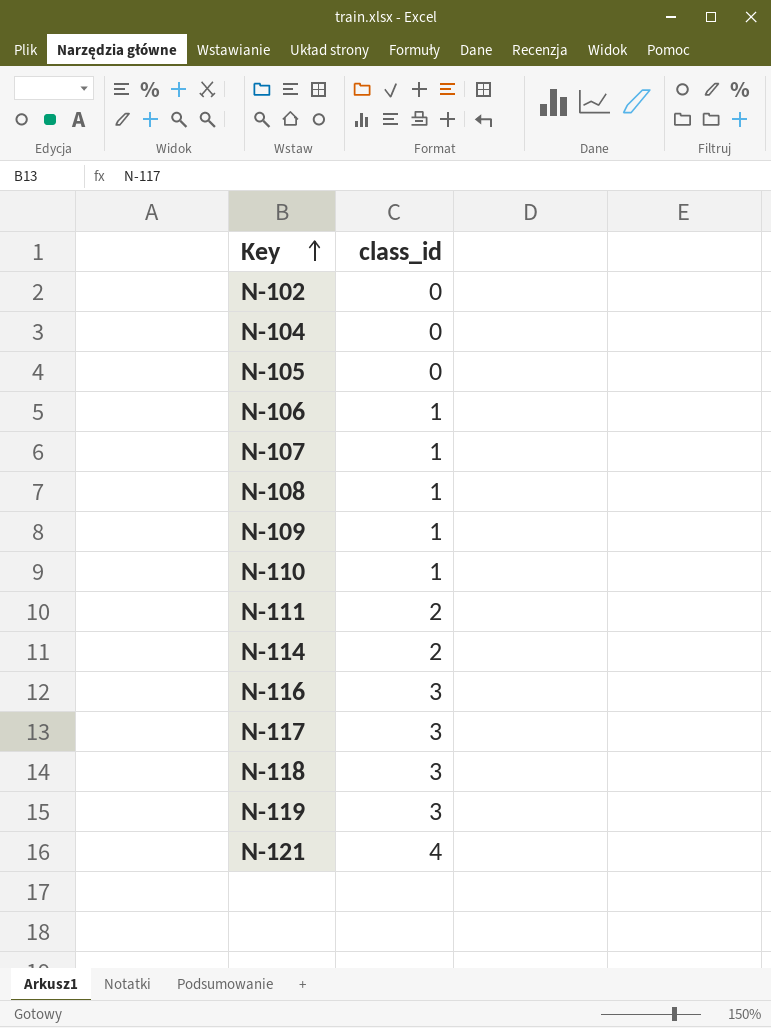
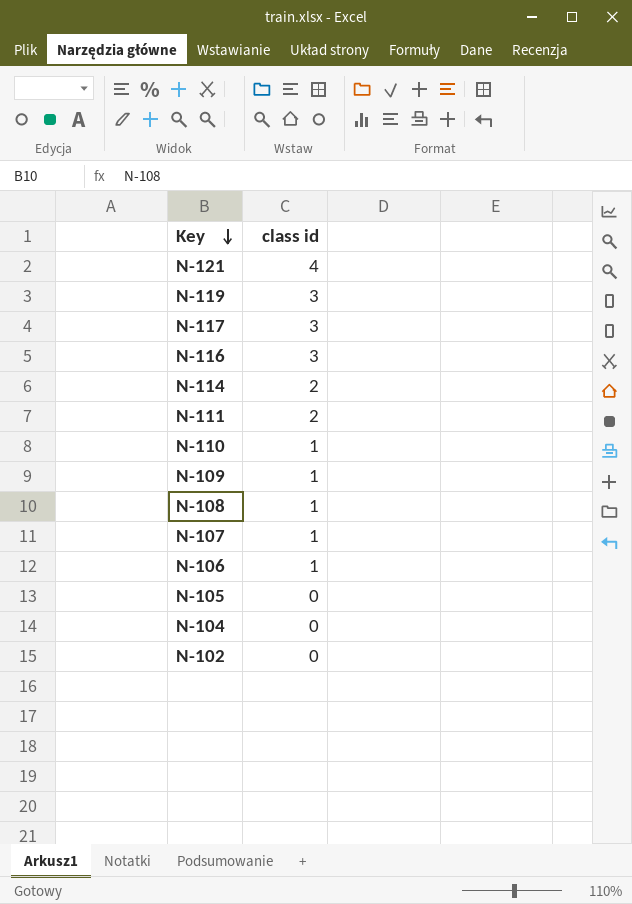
row order: Key ascending -> Key descending
column name: class_id -> class id
row N-118: 3 -> none

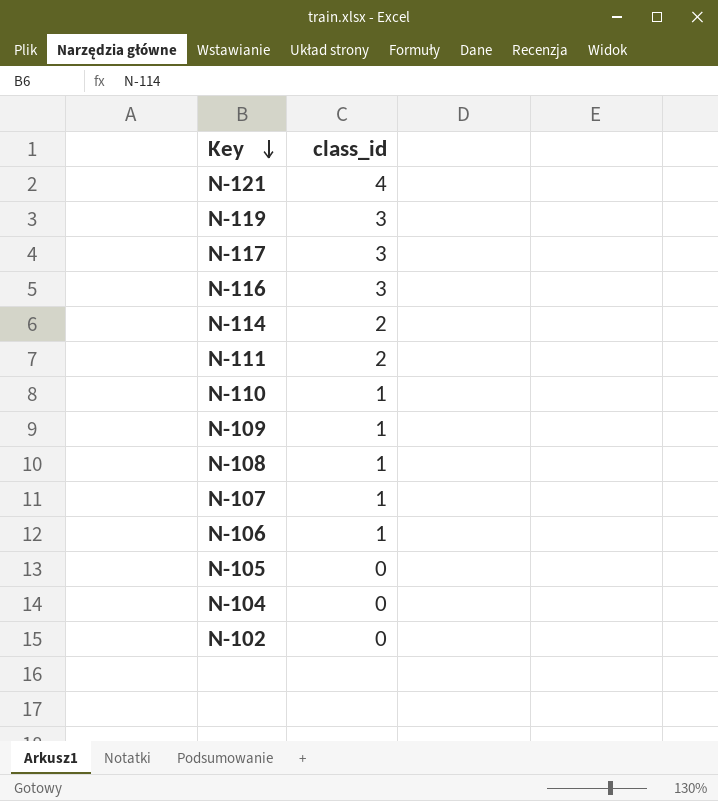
column name: class id -> class_id

